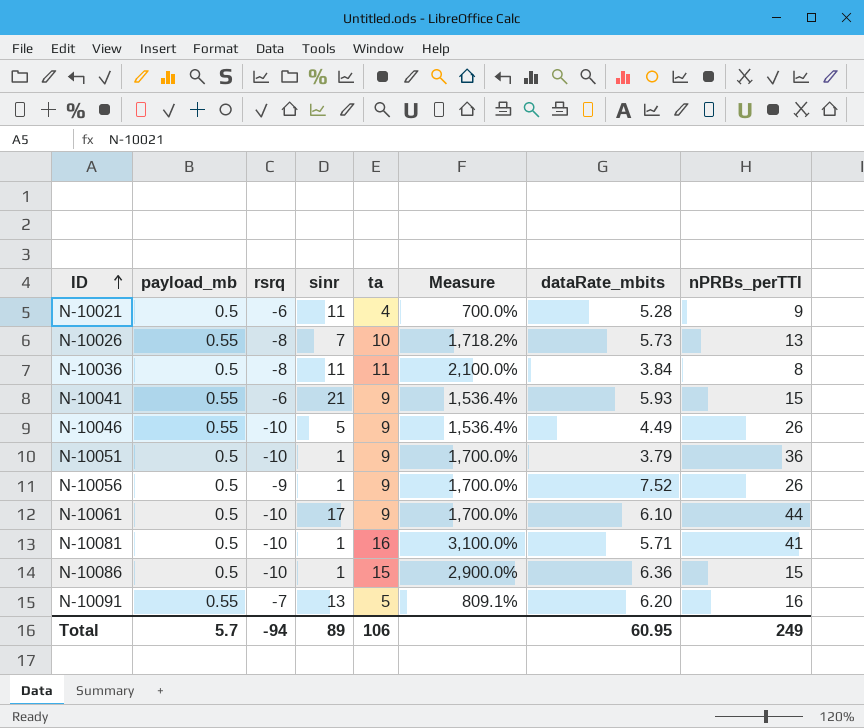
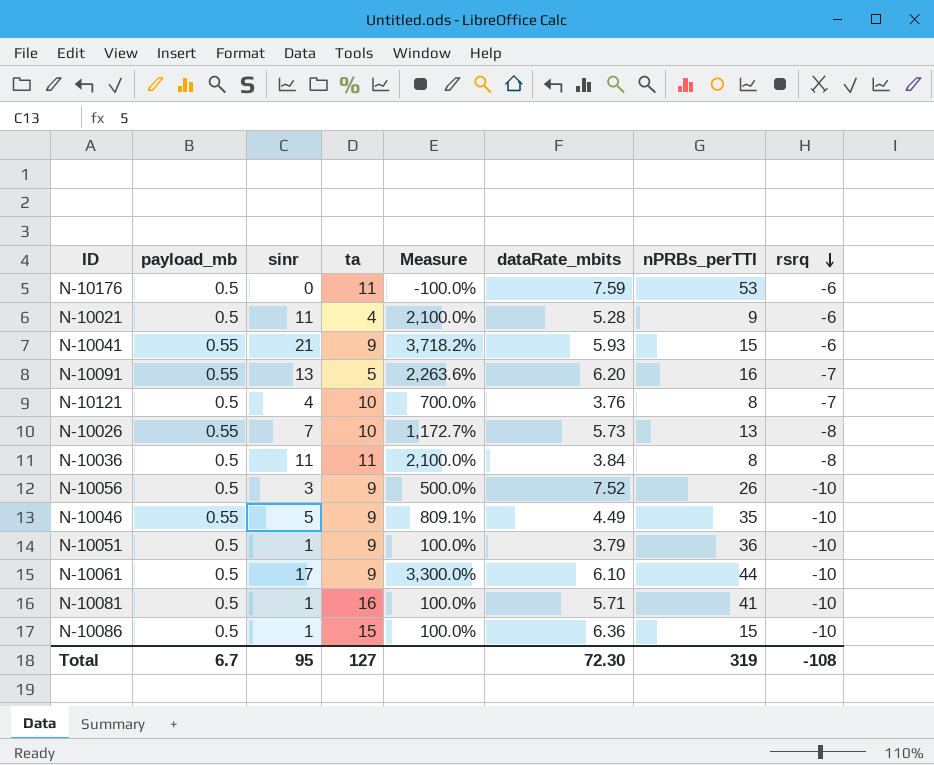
row order: ID ascending -> rsrq descending
column Measure | formula: ([ta] - [payload_mb]) / [payload_mb] -> ([sinr] - [payload_mb]) / [payload_mb]
column rsrq | position: 3 -> 8
row N-10176: none -> 0.5 | 0 | 11 | -100.0% | 7.59 | 53 | -6
row N-10121: none -> 0.5 | 4 | 10 | 700.0% | 3.76 | 8 | -7
N-10056 | sinr: 1 -> 3
N-10056 | rsrq: -9 -> -10
N-10046 | nPRBs_perTTI: 26 -> 35
Total | payload_mb: 5.7 -> 6.7
Total | sinr: 89 -> 95
Total | ta: 106 -> 127
Total | dataRate_mbits: 60.95 -> 72.30
Total | nPRBs_perTTI: 249 -> 319
Total | rsrq: -94 -> -108

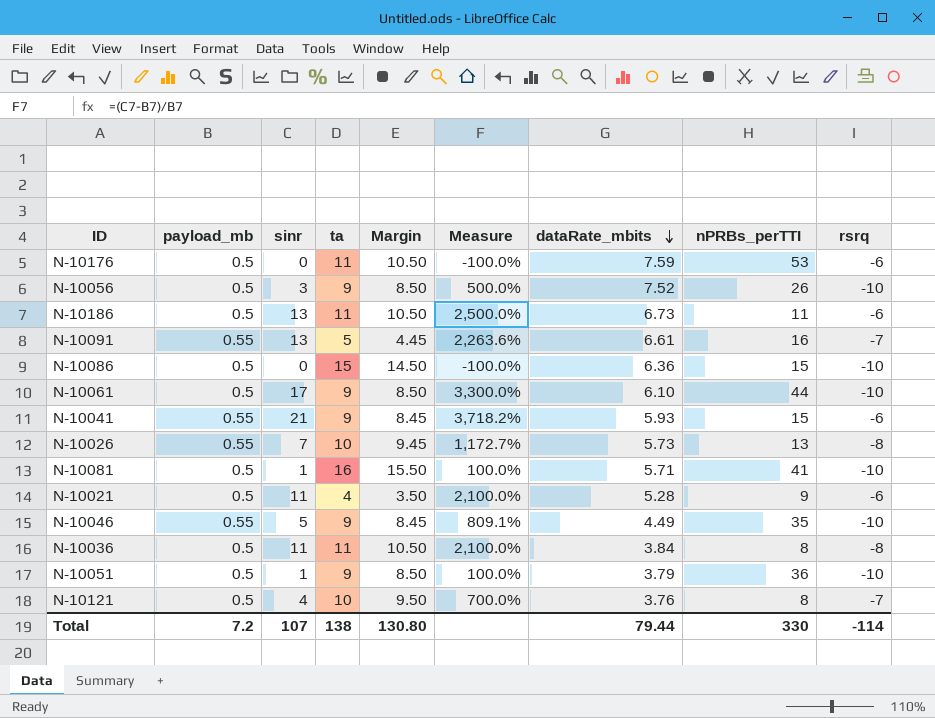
row order: rsrq descending -> dataRate_mbits descending
column Margin | formula: none -> [ta] - [payload_mb]
row N-10186: none -> 0.5 | 13 | 11 | 10.50 | 2,500.0% | 6.73 | 11 | -6
N-10091 | dataRate_mbits: 6.20 -> 6.61
N-10086 | sinr: 1 -> 0
N-10086 | Measure: 100.0% -> -100.0%
Total | payload_mb: 6.7 -> 7.2
Total | sinr: 95 -> 107
Total | ta: 127 -> 138
Total | dataRate_mbits: 72.30 -> 79.44
Total | nPRBs_perTTI: 319 -> 330
Total | rsrq: -108 -> -114

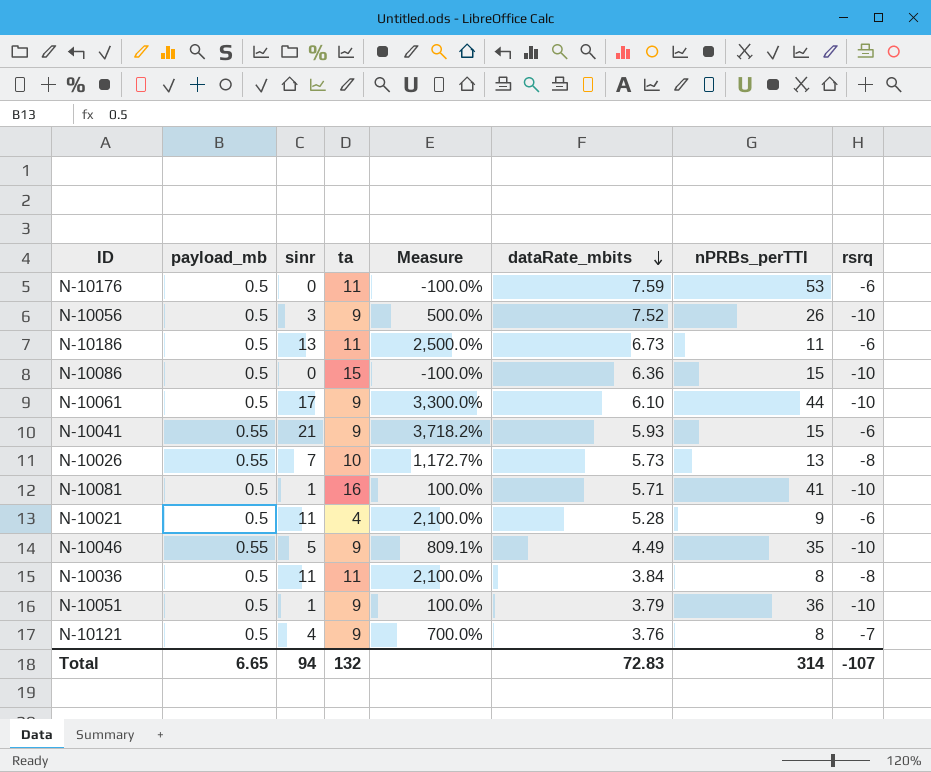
column Margin | formula: [ta] - [payload_mb] -> none
row N-10091: 0.55 | 13 | 5 | 4.45 | 2,263.6% | 6.61 | 16 | -7 -> none
N-10121 | ta: 10 -> 9
Total | payload_mb: 7.2 -> 6.65
Total | sinr: 107 -> 94
Total | ta: 138 -> 132
Total | dataRate_mbits: 79.44 -> 72.83
Total | nPRBs_perTTI: 330 -> 314
Total | rsrq: -114 -> -107

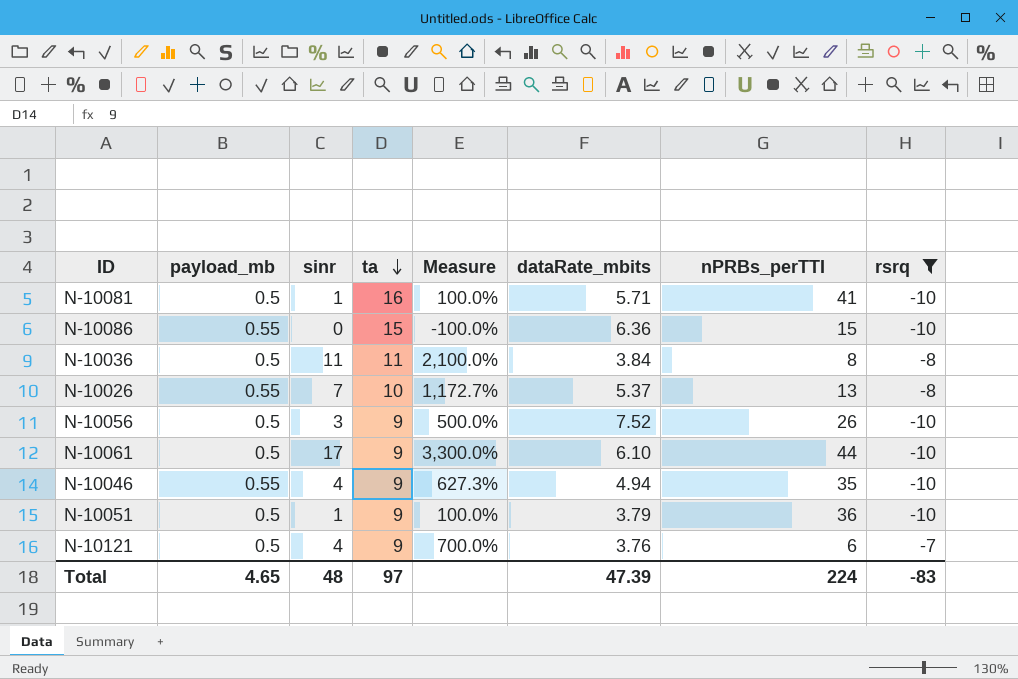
filter: none -> rsrq != -6
row order: dataRate_mbits descending -> ta descending
N-10086 | payload_mb: 0.5 -> 0.55
N-10026 | dataRate_mbits: 5.73 -> 5.37
N-10046 | sinr: 5 -> 4
N-10046 | Measure: 809.1% -> 627.3%
N-10046 | dataRate_mbits: 4.49 -> 4.94
N-10121 | nPRBs_perTTI: 8 -> 6
Total | payload_mb: 6.65 -> 4.65
Total | sinr: 94 -> 48
Total | ta: 132 -> 97
Total | dataRate_mbits: 72.83 -> 47.39
Total | nPRBs_perTTI: 314 -> 224
Total | rsrq: -107 -> -83

